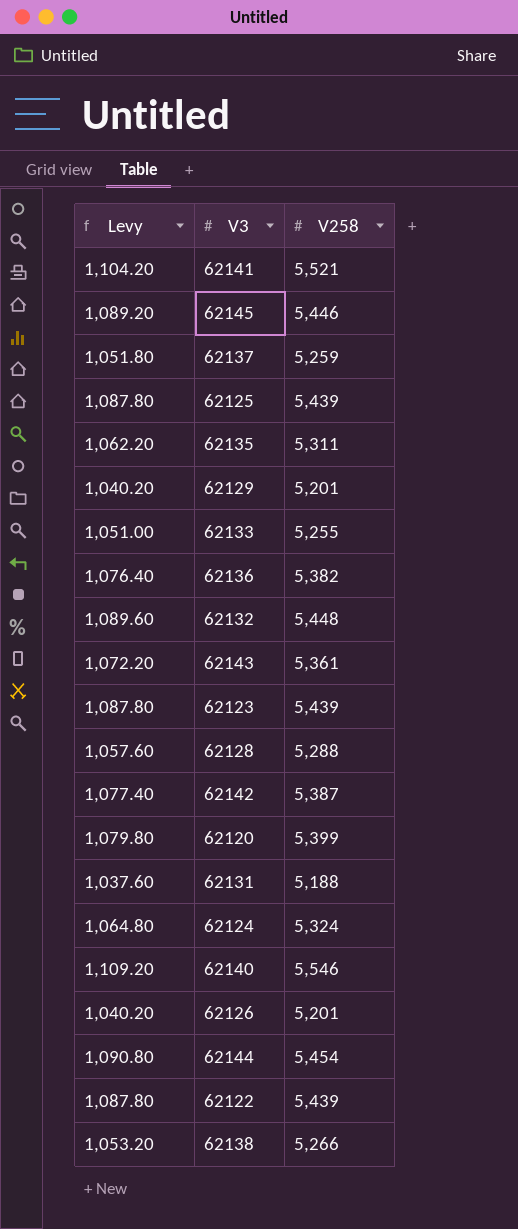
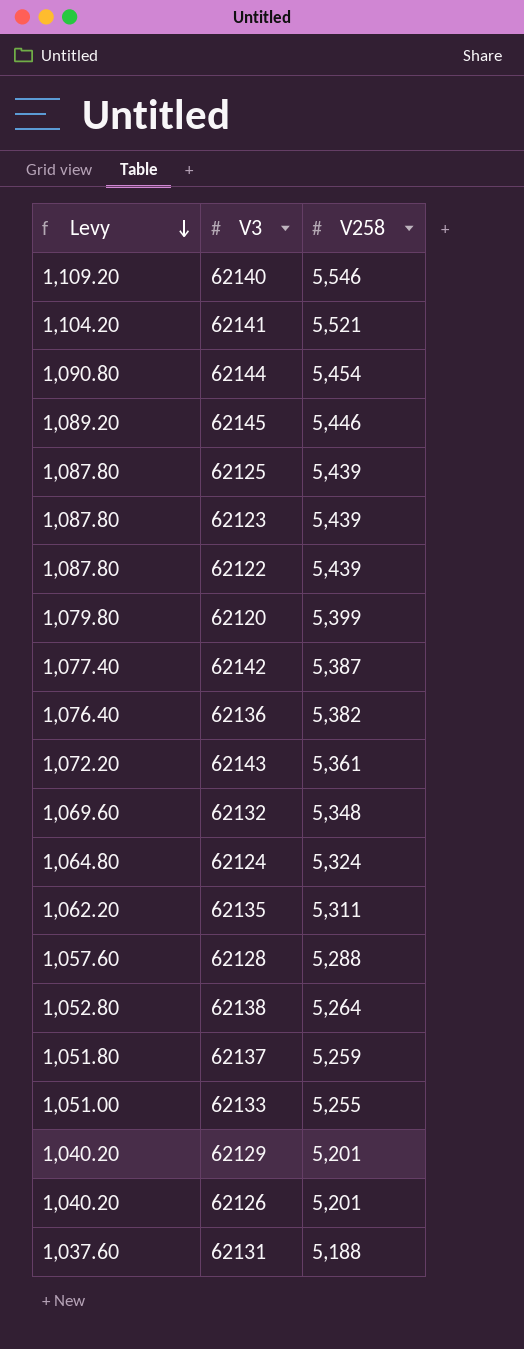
row order: none -> Levy descending
62132 | Levy: 1,089.60 -> 1,069.60
62132 | V258: 5,448 -> 5,348
62138 | Levy: 1,053.20 -> 1,052.80
62138 | V258: 5,266 -> 5,264

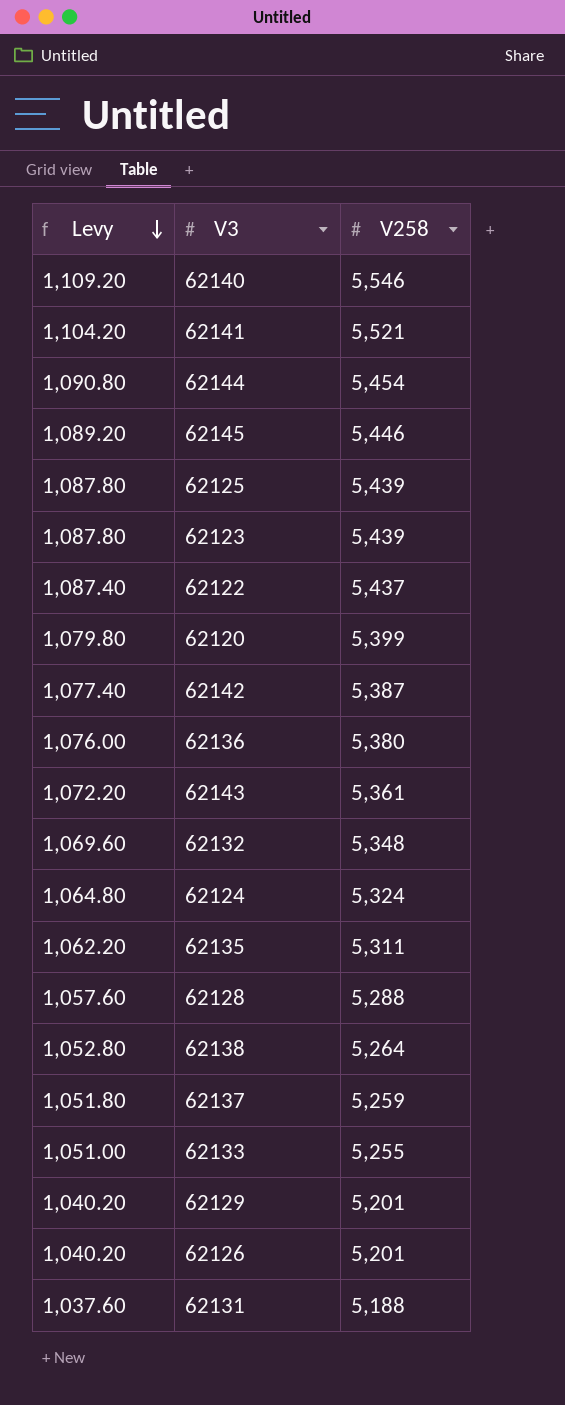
62122 | Levy: 1,087.80 -> 1,087.40
62122 | V258: 5,439 -> 5,437
62136 | Levy: 1,076.40 -> 1,076.00
62136 | V258: 5,382 -> 5,380

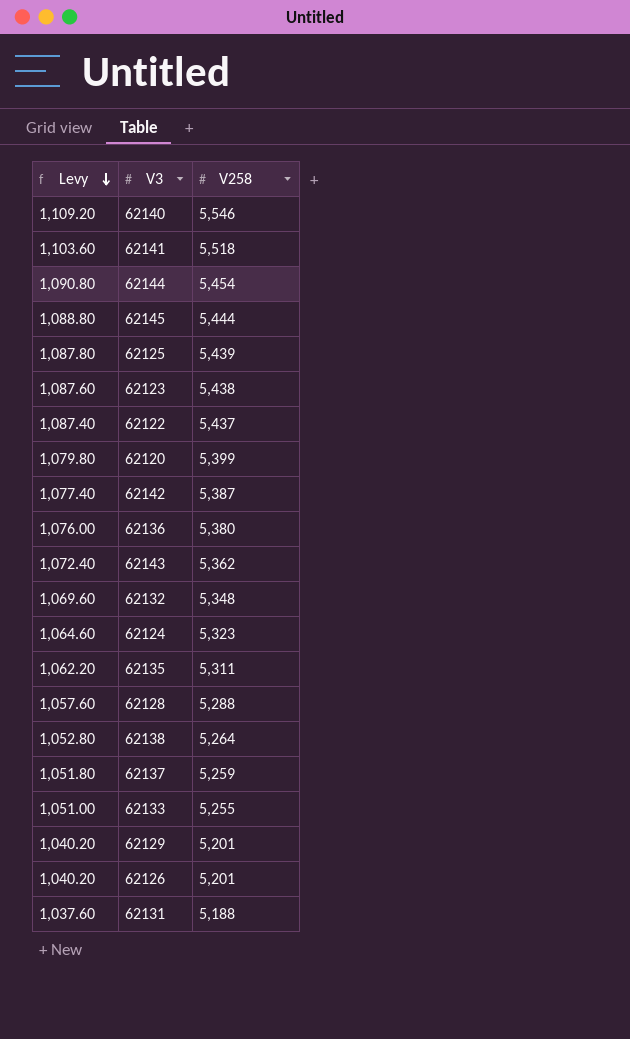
62141 | Levy: 1,104.20 -> 1,103.60
62141 | V258: 5,521 -> 5,518
62145 | Levy: 1,089.20 -> 1,088.80
62145 | V258: 5,446 -> 5,444
62123 | Levy: 1,087.80 -> 1,087.60
62123 | V258: 5,439 -> 5,438
62143 | Levy: 1,072.20 -> 1,072.40
62143 | V258: 5,361 -> 5,362
62124 | Levy: 1,064.80 -> 1,064.60
62124 | V258: 5,324 -> 5,323

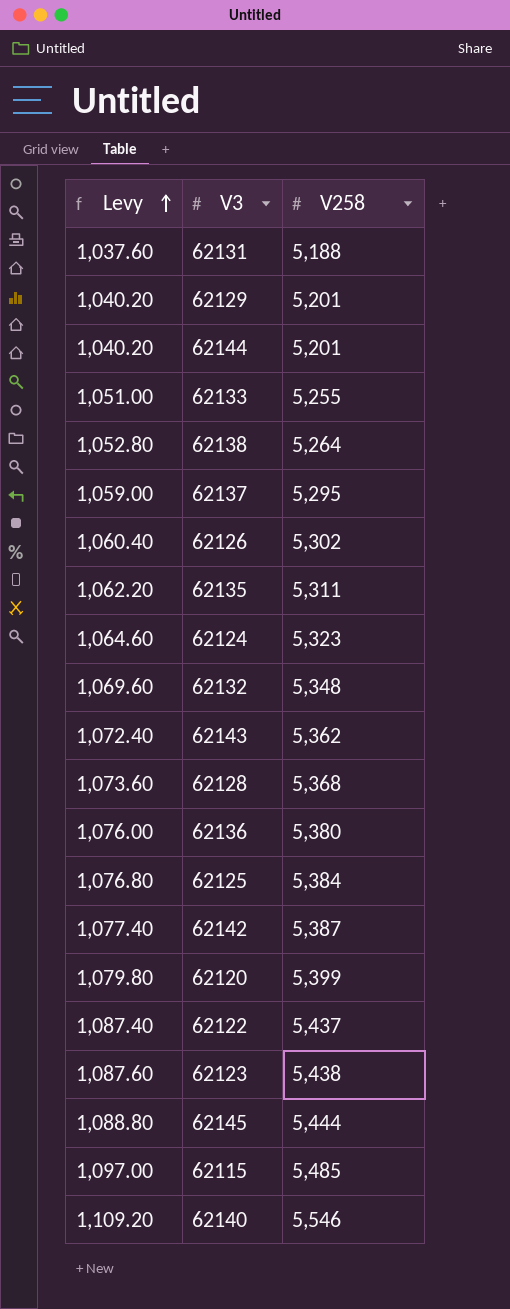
row order: Levy descending -> Levy ascending
row 62141: 1,103.60 | 5,518 -> none
62144 | Levy: 1,090.80 -> 1,040.20
62144 | V258: 5,454 -> 5,201
62137 | Levy: 1,051.80 -> 1,059.00
62137 | V258: 5,259 -> 5,295
62126 | Levy: 1,040.20 -> 1,060.40
62126 | V258: 5,201 -> 5,302
62128 | Levy: 1,057.60 -> 1,073.60
62128 | V258: 5,288 -> 5,368
62125 | Levy: 1,087.80 -> 1,076.80
62125 | V258: 5,439 -> 5,384
row 62115: none -> 1,097.00 | 5,485

